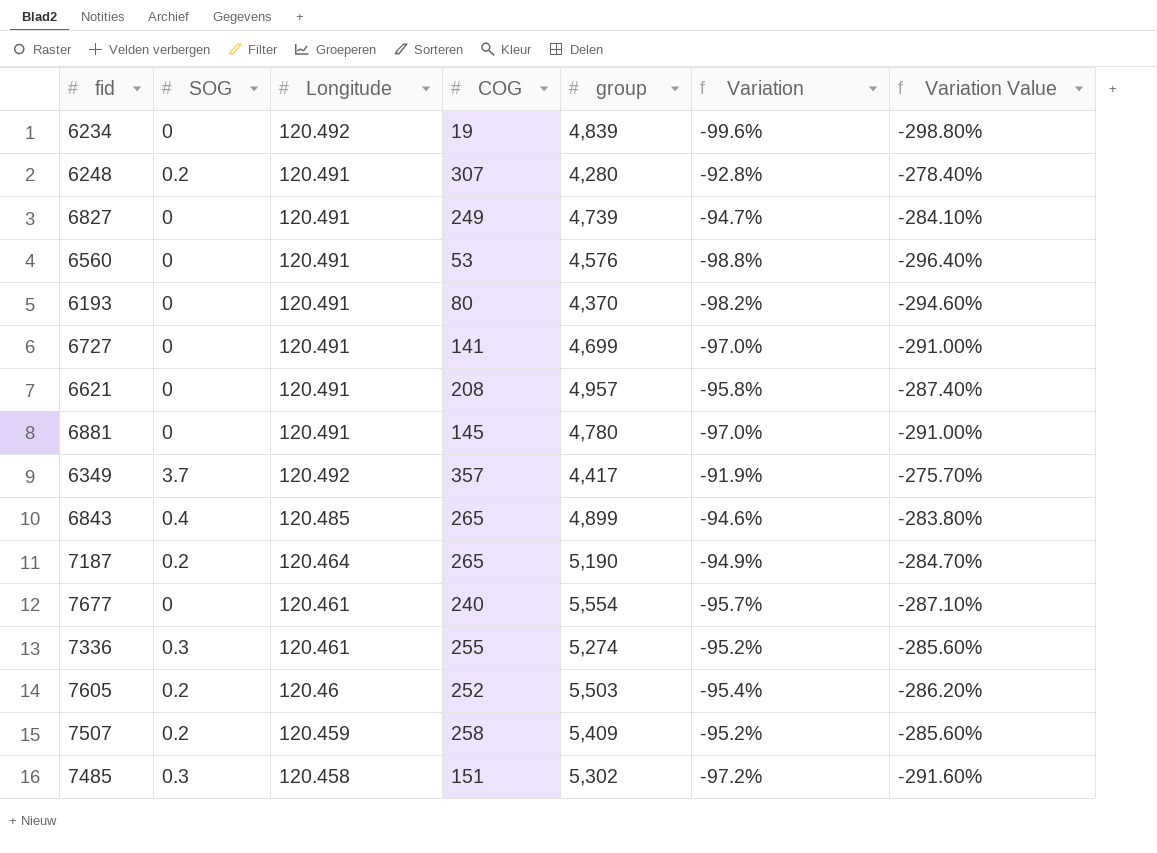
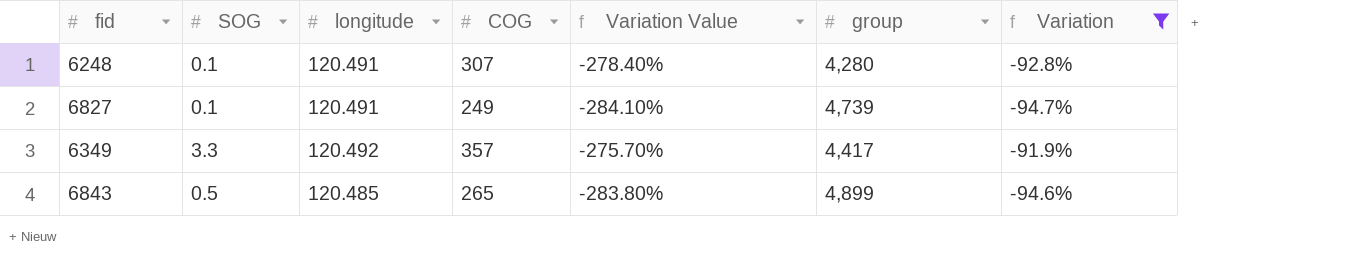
filter: none -> Variation >= -94.7%
column name: Longitude -> longitude
column Variation Value | position: 7 -> 5
6248 | SOG: 0.2 -> 0.1
6827 | SOG: 0 -> 0.1
6349 | SOG: 3.7 -> 3.3
6843 | SOG: 0.4 -> 0.5

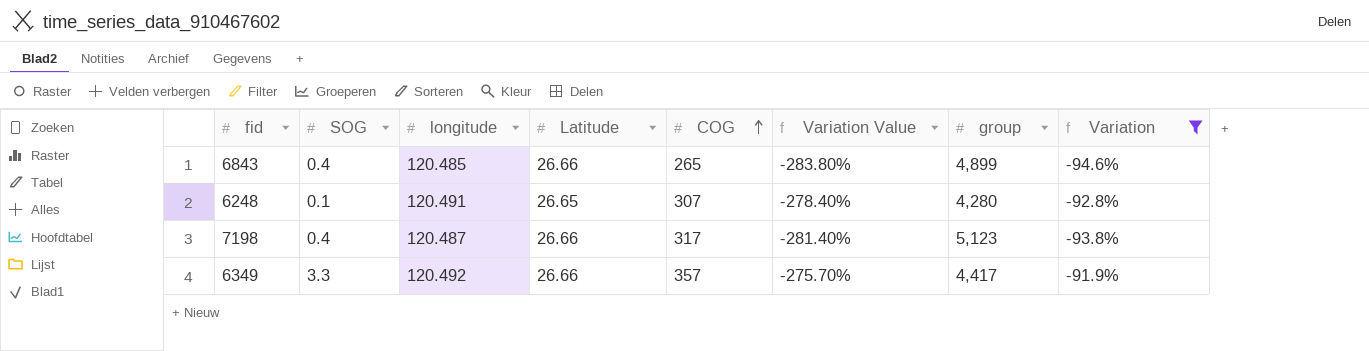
row order: none -> COG ascending
column Latitude | position: none -> 4
row 6827: 0.1 | 120.491 | 249 | -284.10% | 4,739 | -94.7% -> none
6843 | SOG: 0.5 -> 0.4
row 7198: none -> 0.4 | 120.487 | 26.66 | 317 | -281.40% | 5,123 | -93.8%

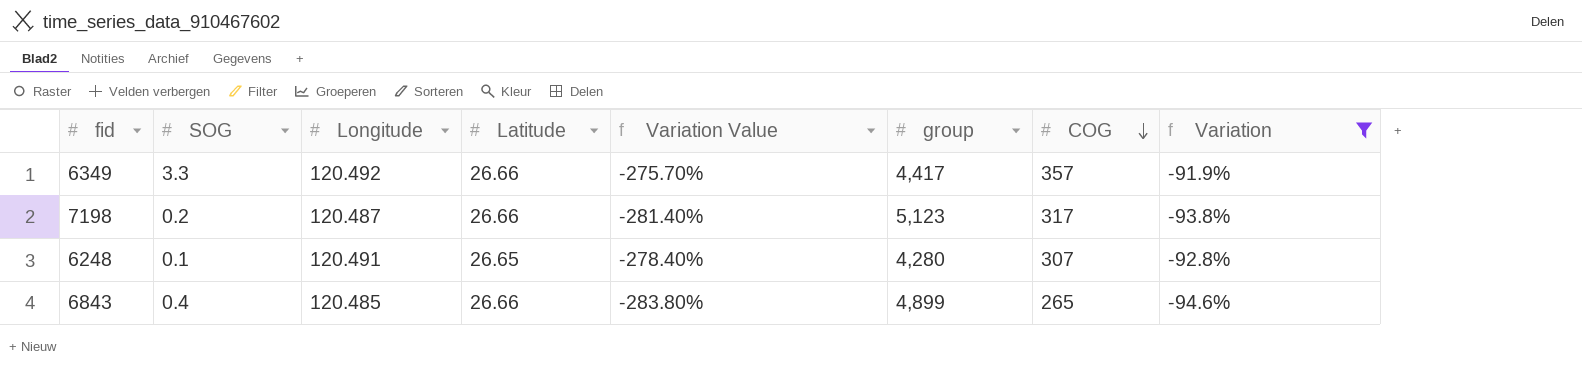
row order: COG ascending -> COG descending
column name: longitude -> Longitude
column COG | position: 5 -> 7
7198 | SOG: 0.4 -> 0.2

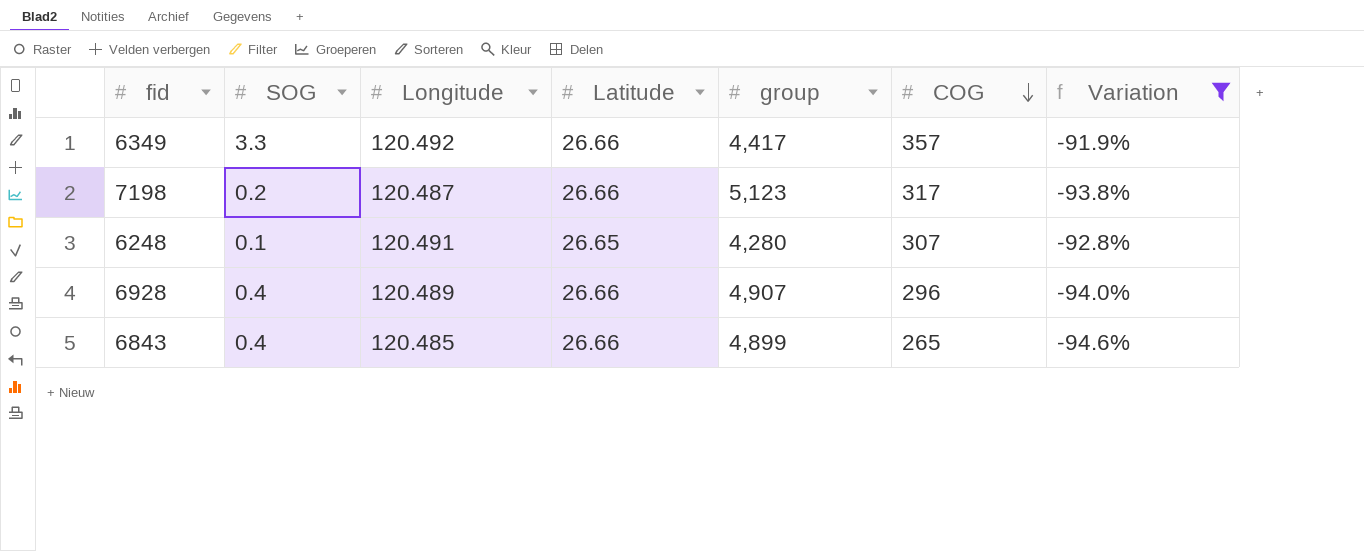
column Variation Value | formula: [Variation] * 3 -> none
row 6928: none -> 0.4 | 120.489 | 26.66 | 4,907 | 296 | -94.0%

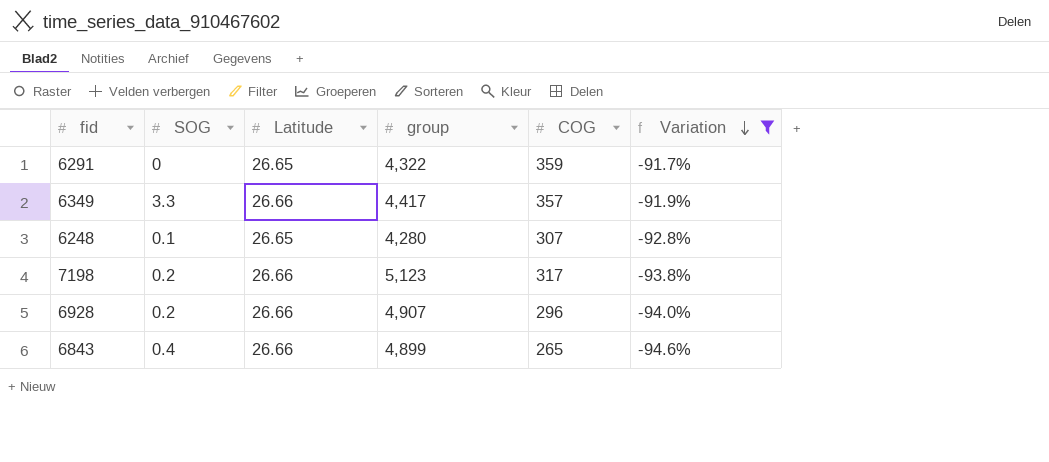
row order: COG descending -> Variation descending
column Longitude | position: 3 -> none
row 6291: none -> 0 | 26.65 | 4,322 | 359 | -91.7%
6928 | SOG: 0.4 -> 0.2

